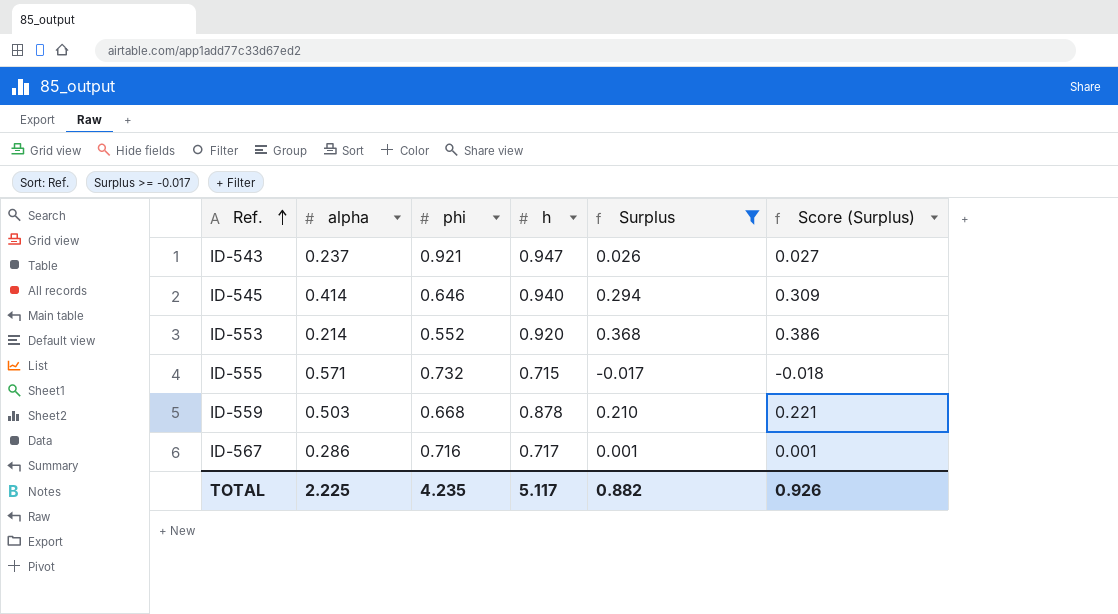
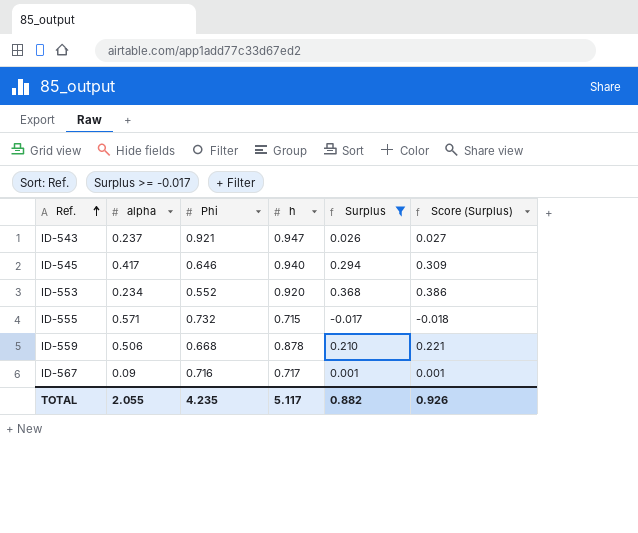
column name: phi -> Phi
ID-545 | alpha: 0.414 -> 0.417
ID-553 | alpha: 0.214 -> 0.234
ID-559 | alpha: 0.503 -> 0.506
ID-567 | alpha: 0.286 -> 0.09
TOTAL | alpha: 2.225 -> 2.055

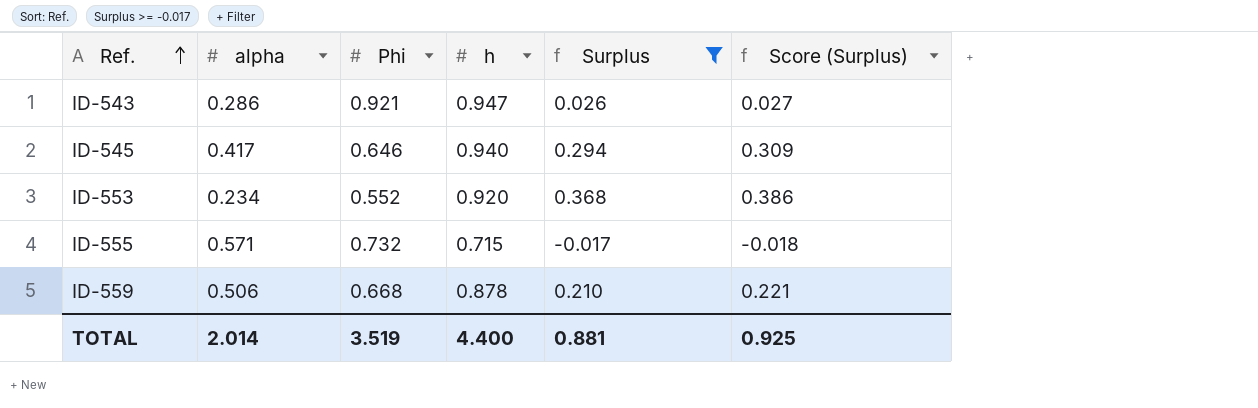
row ID-567: 0.09 | 0.716 | 0.717 | 0.001 | 0.001 -> none
ID-543 | alpha: 0.237 -> 0.286
TOTAL | alpha: 2.055 -> 2.014
TOTAL | Phi: 4.235 -> 3.519
TOTAL | h: 5.117 -> 4.400
TOTAL | Surplus: 0.882 -> 0.881
TOTAL | Score (Surplus): 0.926 -> 0.925

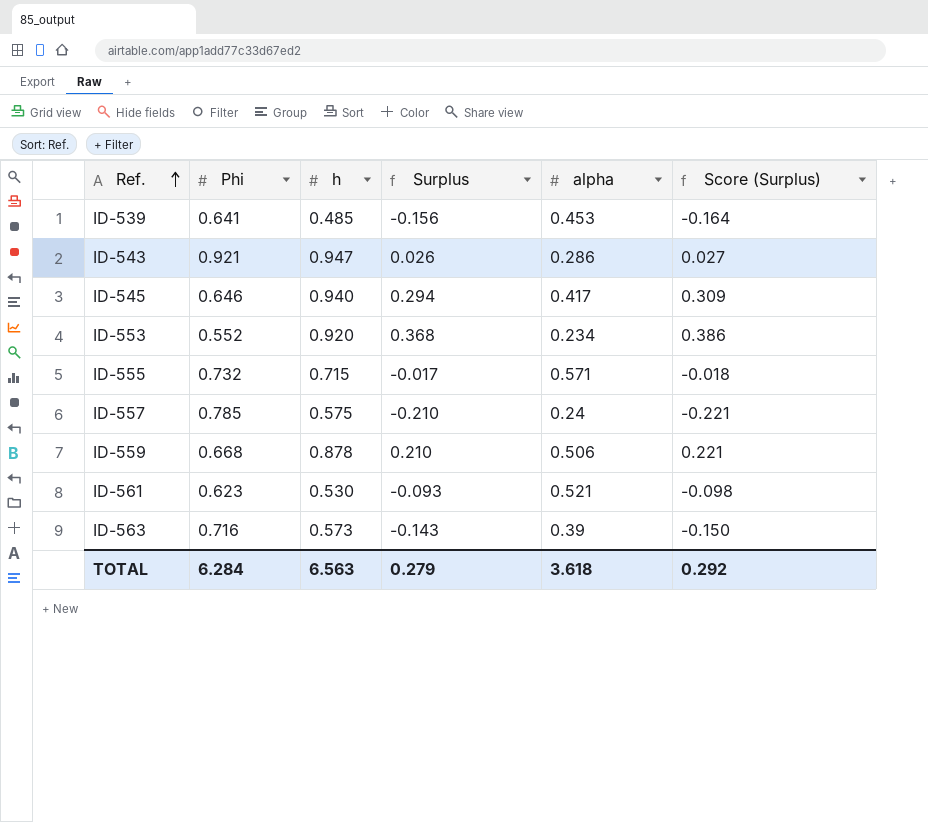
filter: Surplus >= -0.017 -> none
column alpha | position: 2 -> 5
TOTAL | Phi: 3.519 -> 6.284
TOTAL | h: 4.400 -> 6.563
TOTAL | Surplus: 0.881 -> 0.279
TOTAL | alpha: 2.014 -> 3.618
TOTAL | Score (Surplus): 0.925 -> 0.292

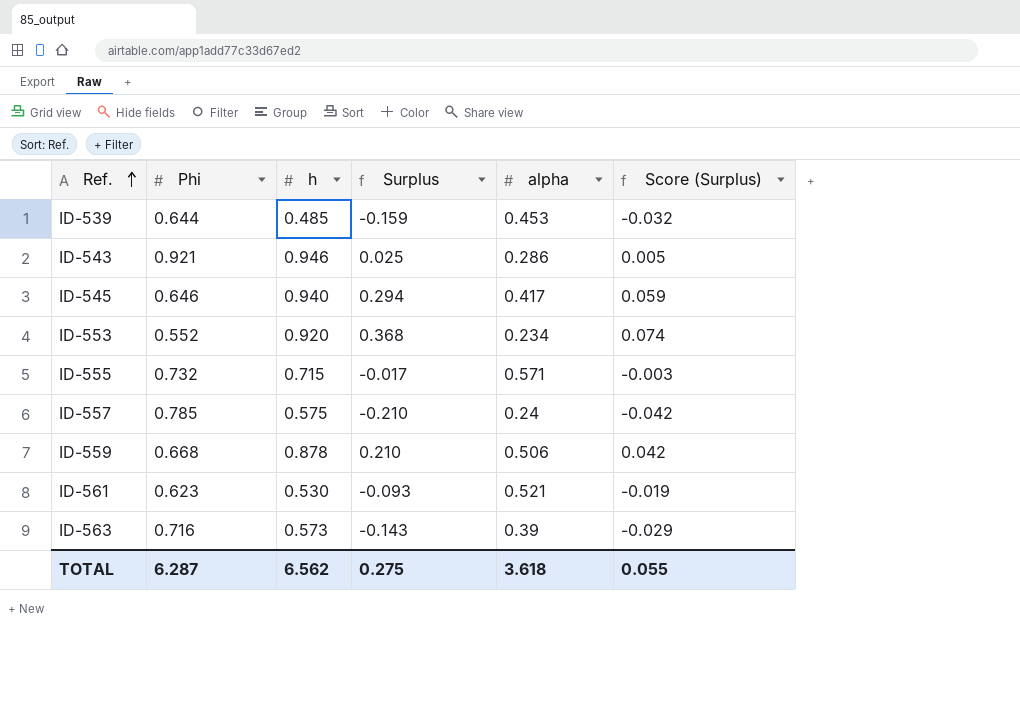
column Score (Surplus) | formula: [Surplus] * 1.05 -> [Surplus] * 0.2
ID-539 | Phi: 0.641 -> 0.644
ID-539 | Surplus: -0.156 -> -0.159
ID-543 | h: 0.947 -> 0.946
ID-543 | Surplus: 0.026 -> 0.025
TOTAL | Phi: 6.284 -> 6.287
TOTAL | h: 6.563 -> 6.562
TOTAL | Surplus: 0.279 -> 0.275
TOTAL | Score (Surplus): 0.292 -> 0.055

